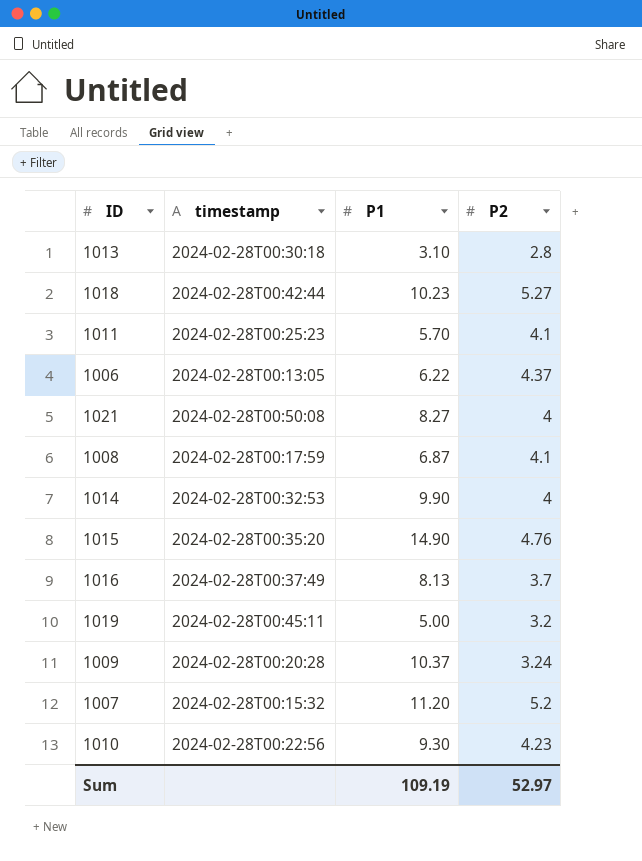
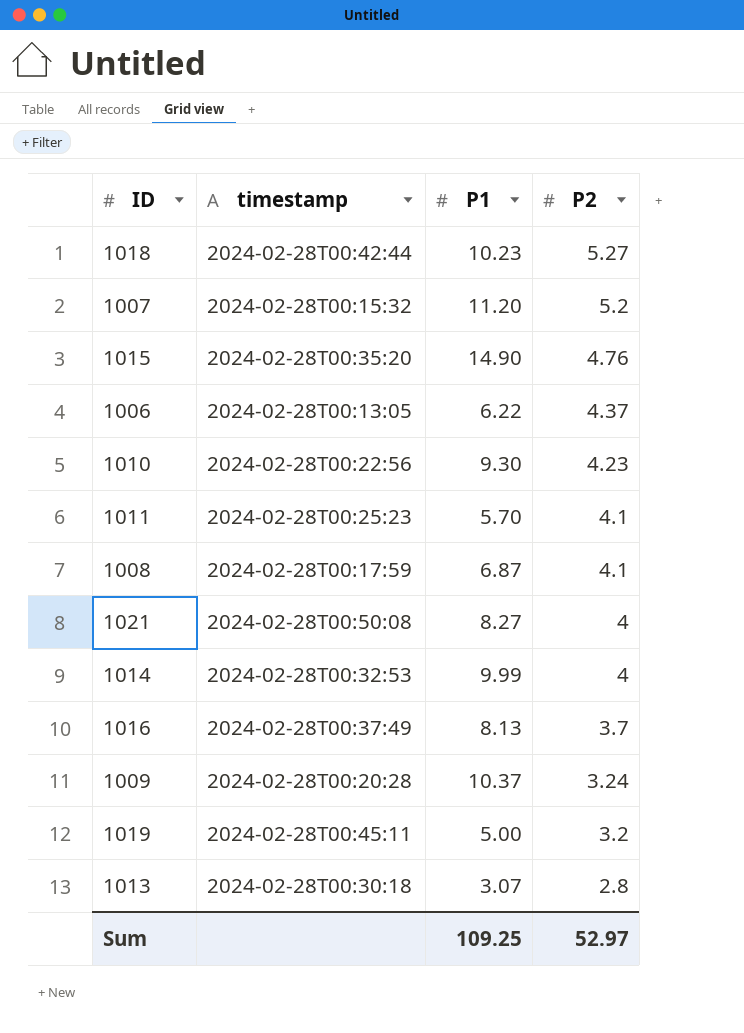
row order: none -> P2 descending
1014 | P1: 9.90 -> 9.99
1013 | P1: 3.10 -> 3.07
Sum | P1: 109.19 -> 109.25

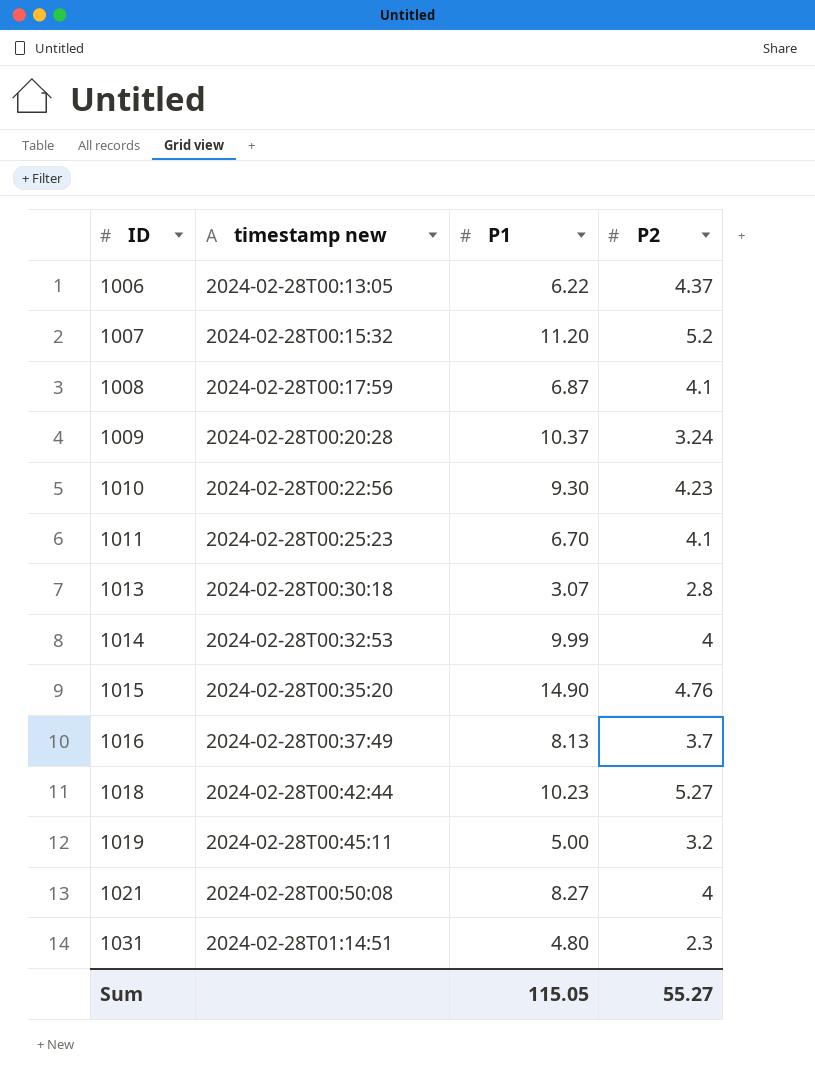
row order: P2 descending -> ID ascending
column name: timestamp -> timestamp new
1011 | P1: 5.70 -> 6.70
row 1031: none -> 2024-02-28T01:14:51 | 4.80 | 2.3
Sum | P1: 109.25 -> 115.05
Sum | P2: 52.97 -> 55.27

